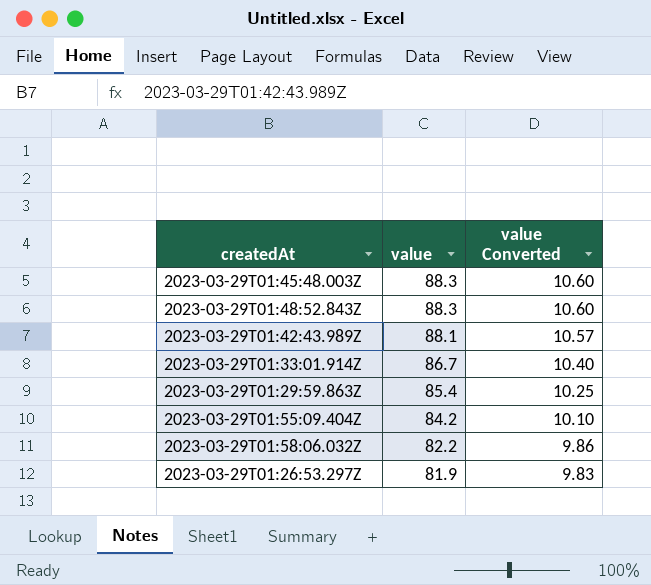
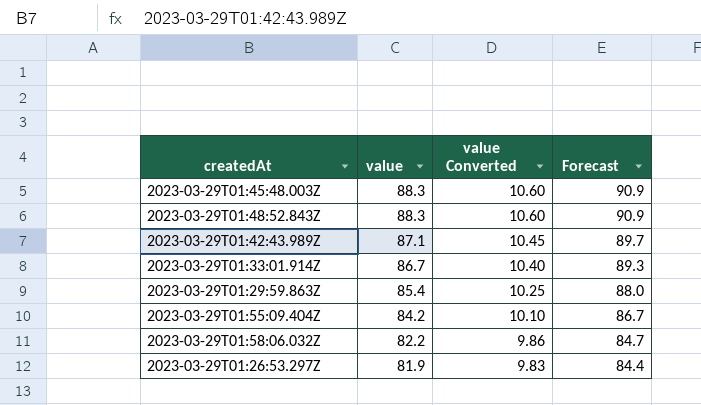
column Forecast | formula: none -> [value] * 1.03
2023-03-29T01:42:43.989Z | value: 88.1 -> 87.1
2023-03-29T01:42:43.989Z | value Converted: 10.57 -> 10.45

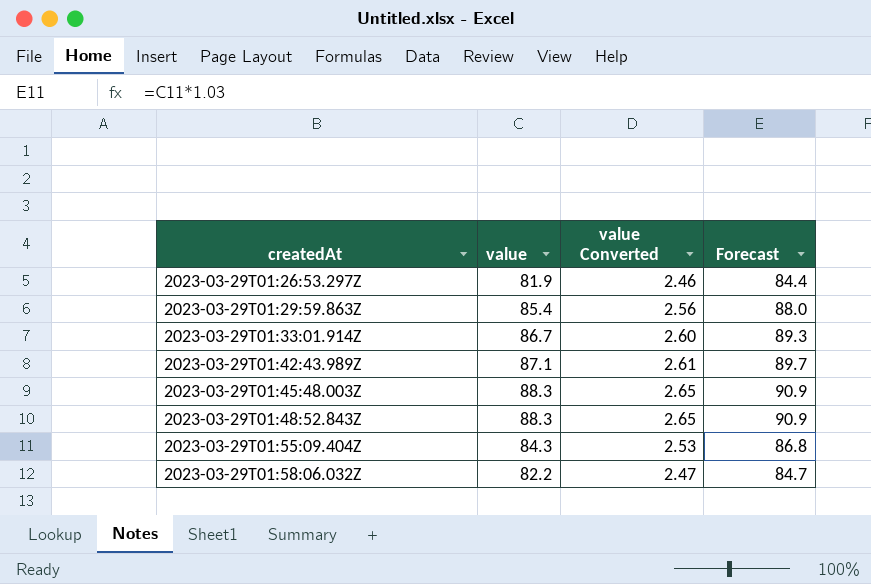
row order: value descending -> createdAt ascending
column value Converted | formula: [value] * 0.12 -> [value] * 0.03
2023-03-29T01:55:09.404Z | value: 84.2 -> 84.3
2023-03-29T01:55:09.404Z | Forecast: 86.7 -> 86.8

